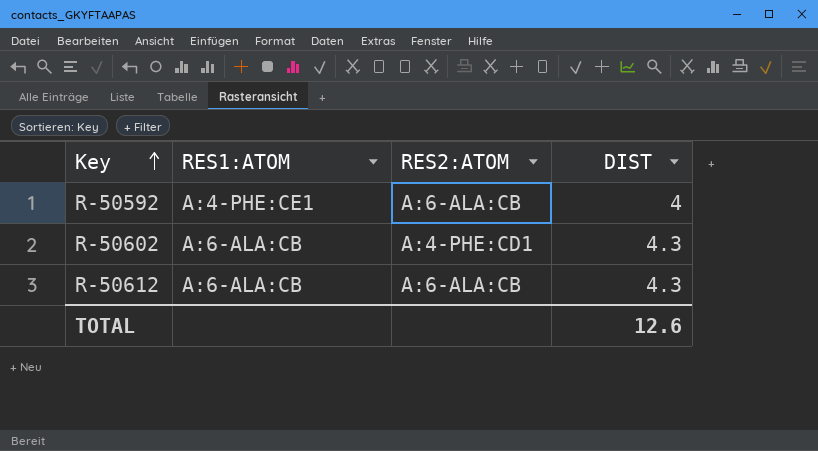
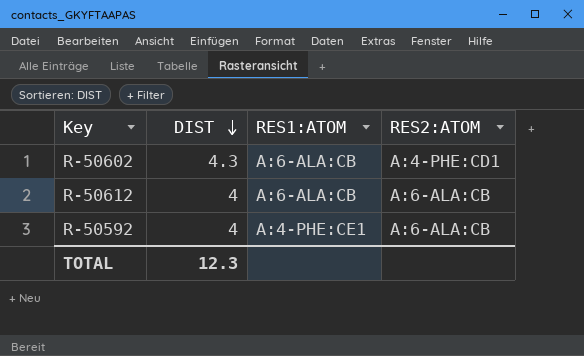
row order: Key ascending -> DIST descending
column DIST | position: 4 -> 2
R-50612 | DIST: 4.3 -> 4
TOTAL | DIST: 12.6 -> 12.3

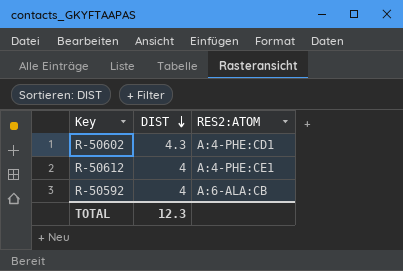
column RES1:ATOM | position: 3 -> none
R-50612 | RES2:ATOM: A:6-ALA:CB -> A:4-PHE:CE1

